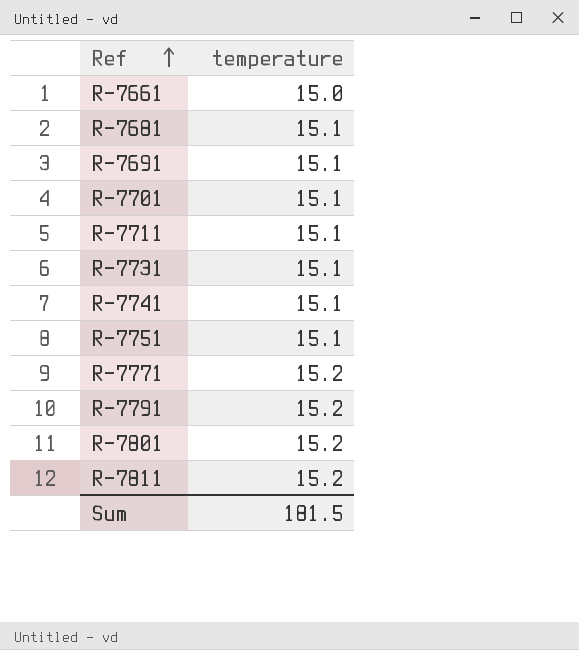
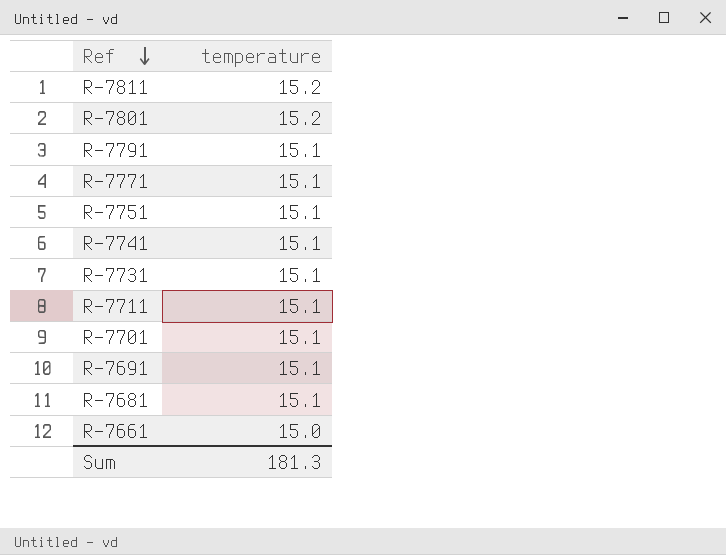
row order: Ref ascending -> Ref descending
R-7791 | temperature: 15.2 -> 15.1
R-7771 | temperature: 15.2 -> 15.1
Sum | temperature: 181.5 -> 181.3

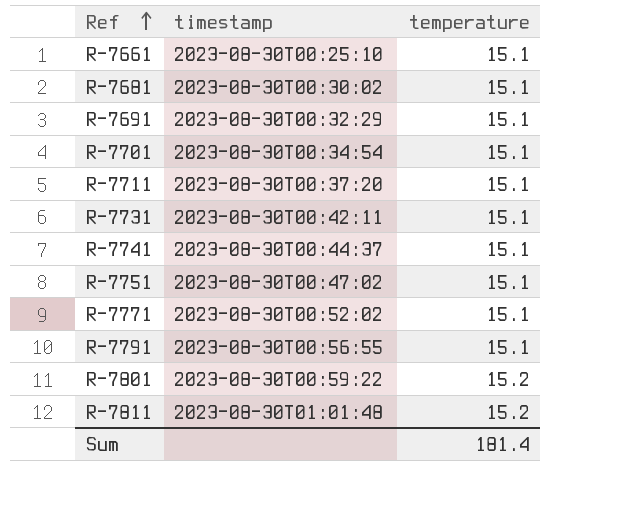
row order: Ref descending -> Ref ascending
column timestamp | position: none -> 2
R-7661 | temperature: 15.0 -> 15.1
Sum | temperature: 181.3 -> 181.4

